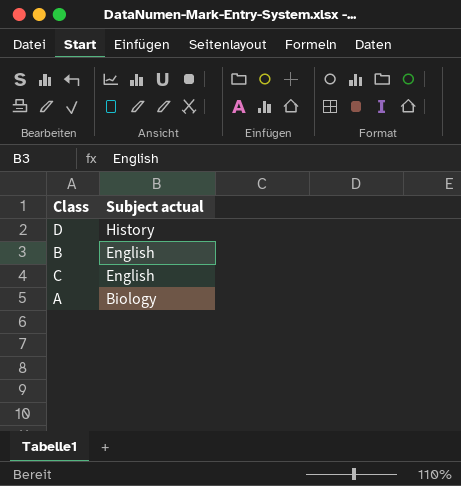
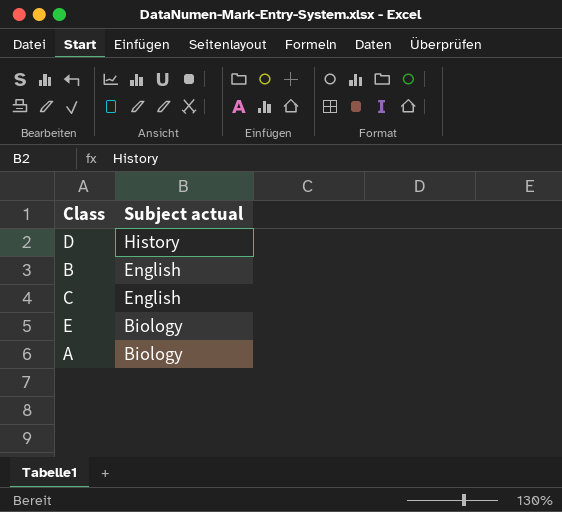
row E: none -> Biology

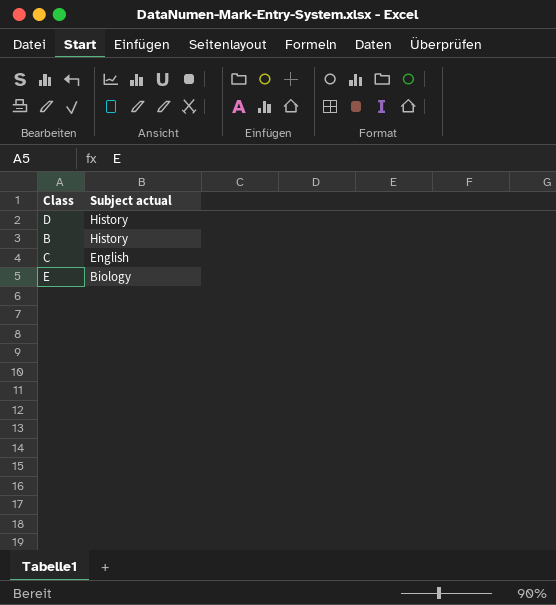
row A: Biology -> none
B | Subject actual: English -> History

